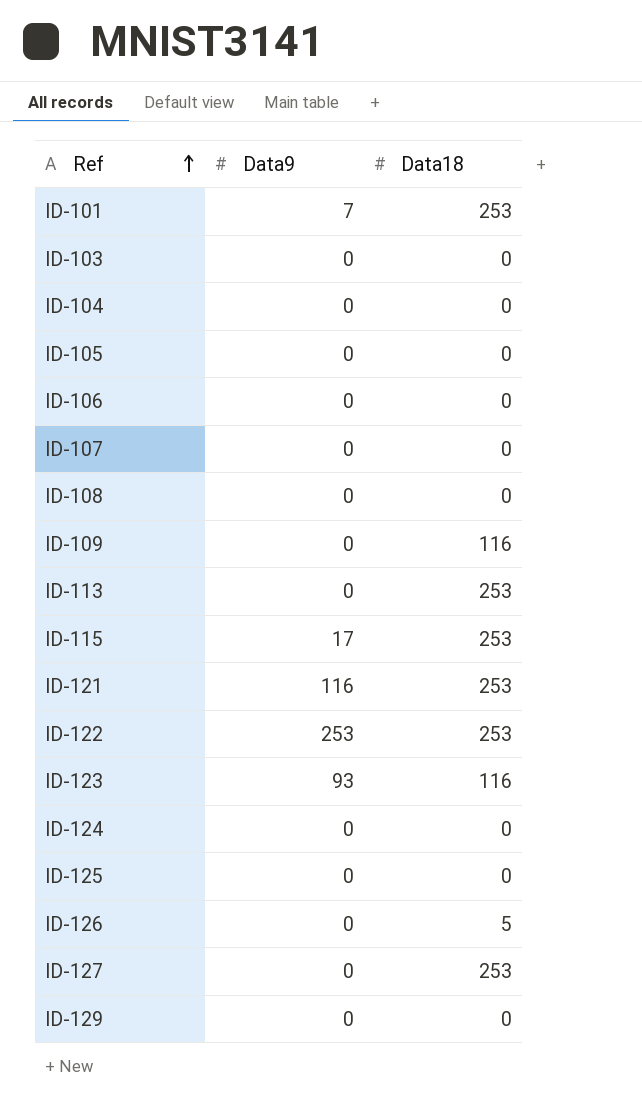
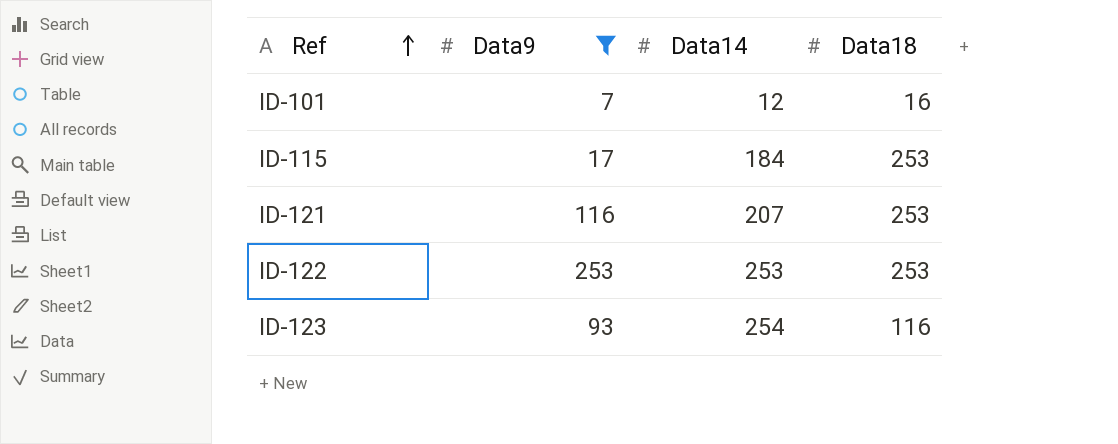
filter: none -> Data9 != 0
column Data14 | position: none -> 3
ID-101 | Data18: 253 -> 16

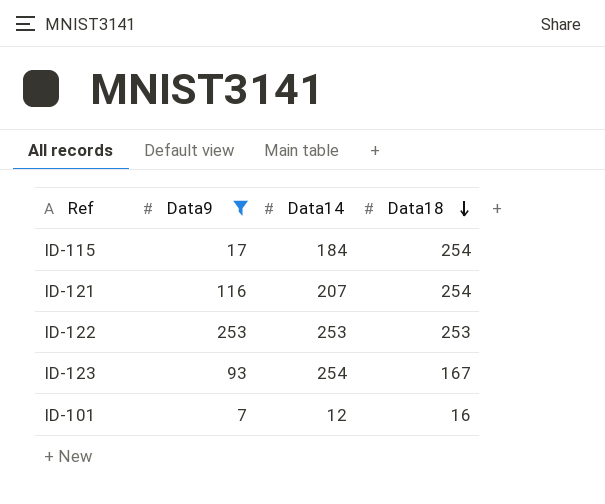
row order: Ref ascending -> Data18 descending
ID-115 | Data18: 253 -> 254
ID-121 | Data18: 253 -> 254
ID-123 | Data18: 116 -> 167

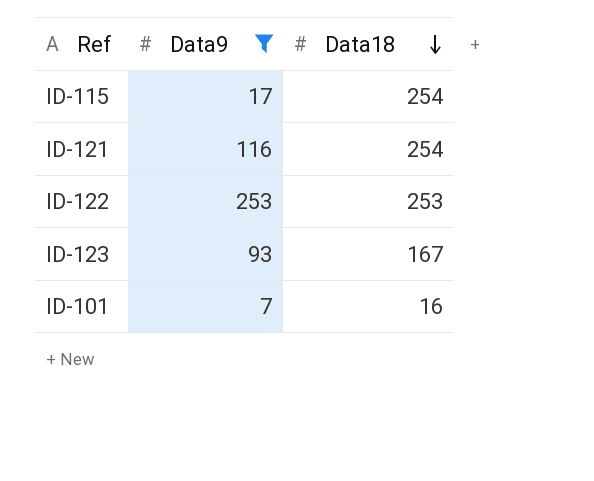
column Data14 | position: 3 -> none

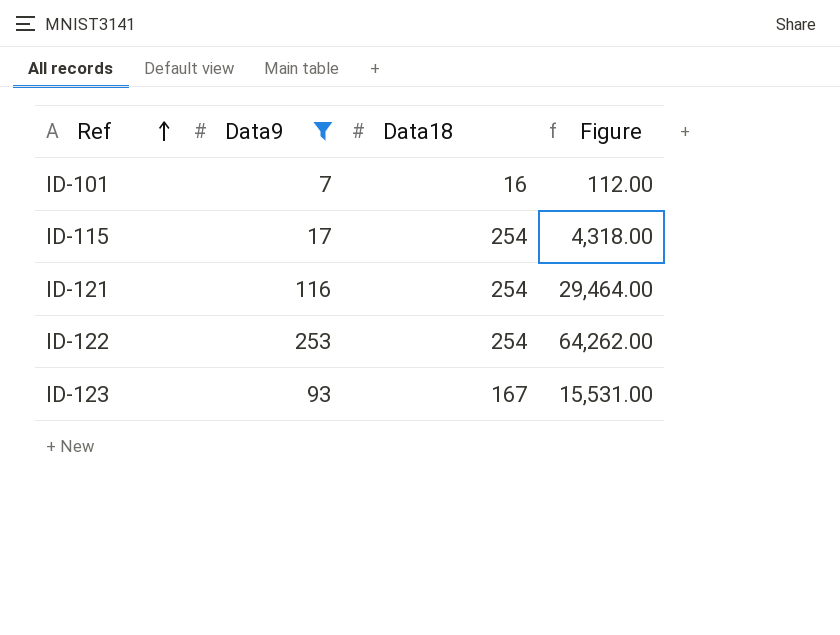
row order: Data18 descending -> Ref ascending
column Figure | formula: none -> [Data9] * [Data18]
ID-122 | Data18: 253 -> 254

